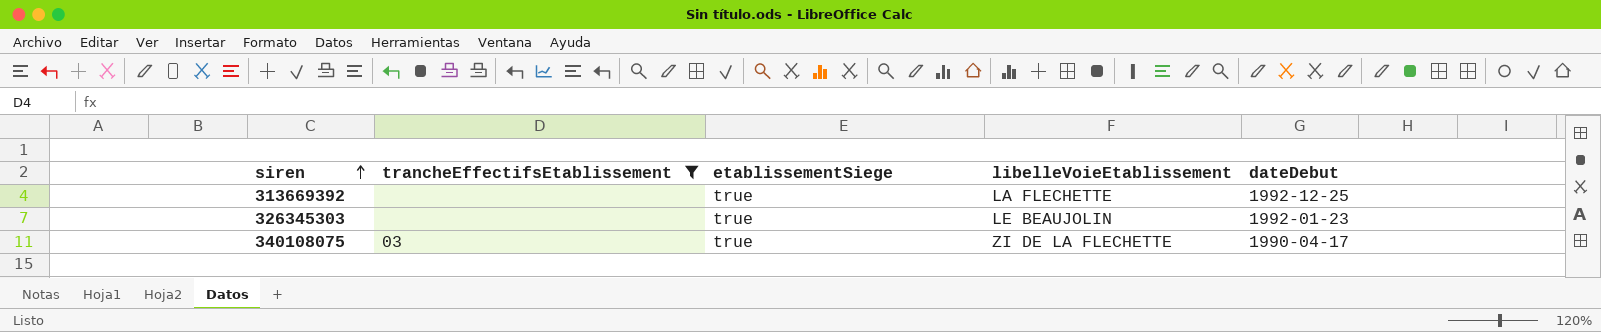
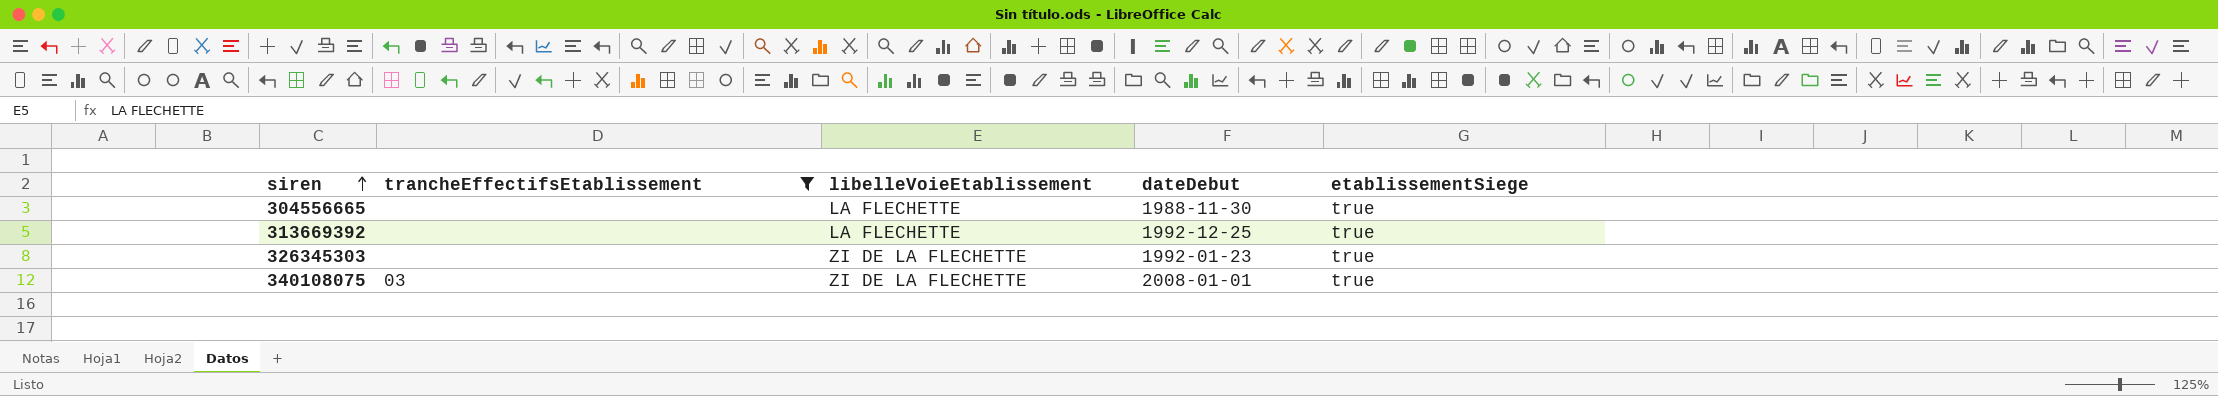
column etablissementSiege | position: 3 -> 5
row 304556665: none -> none | LA FLECHETTE | 1988-11-30 | true
326345303 | libelleVoieEtablissement: LE BEAUJOLIN -> ZI DE LA FLECHETTE
340108075 | dateDebut: 1990-04-17 -> 2008-01-01

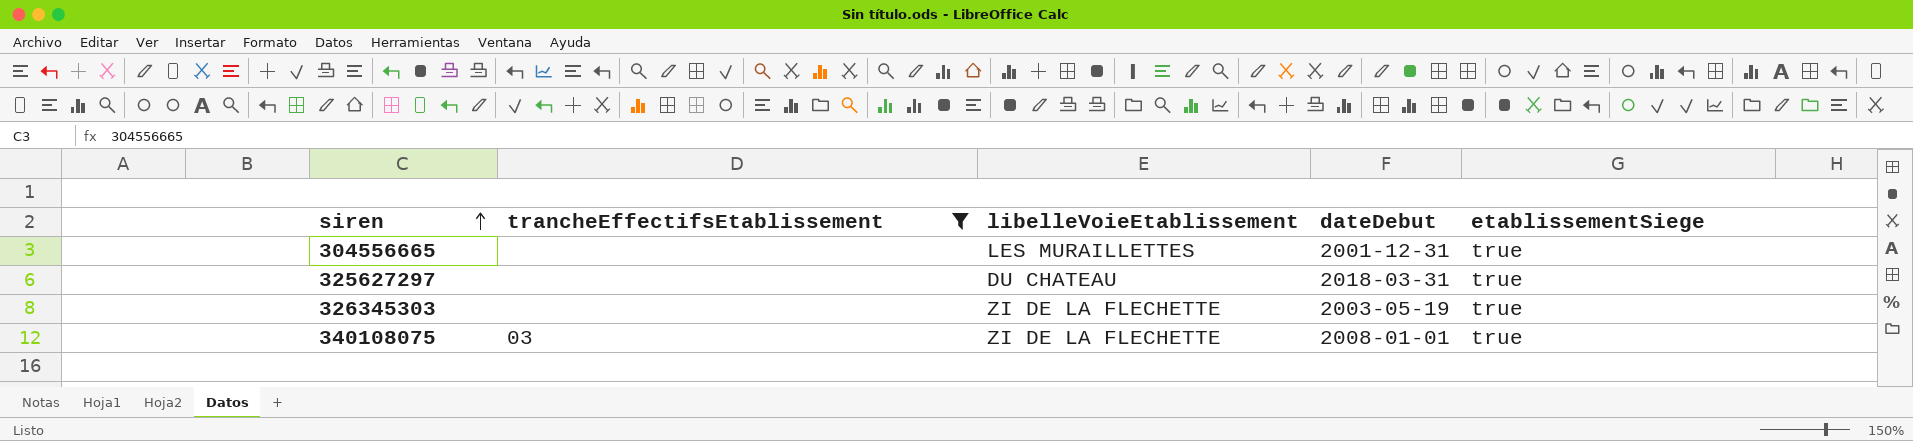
row 313669392: none | LA FLECHETTE | 1992-12-25 | true -> none
304556665 | libelleVoieEtablissement: LA FLECHETTE -> LES MURAILLETTES
304556665 | dateDebut: 1988-11-30 -> 2001-12-31
row 325627297: none -> none | DU CHATEAU | 2018-03-31 | true
326345303 | dateDebut: 1992-01-23 -> 2003-05-19

